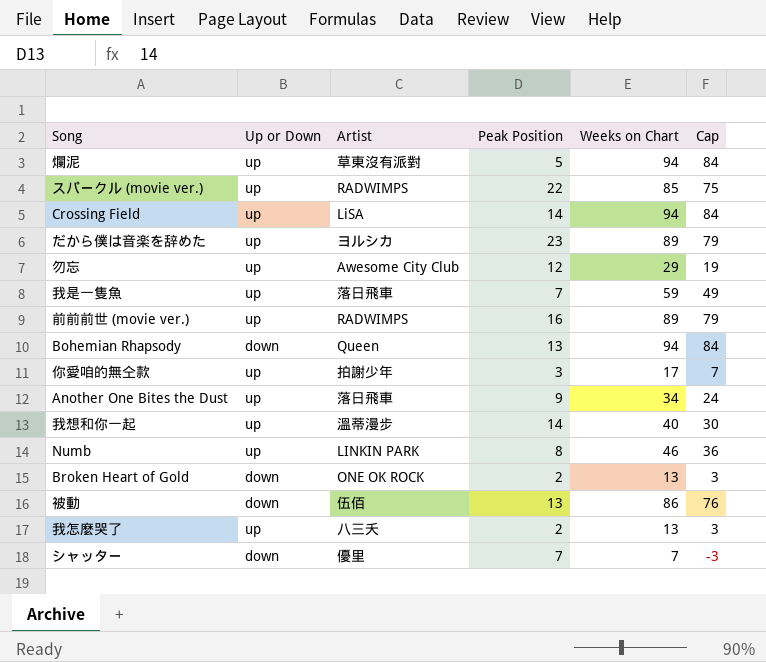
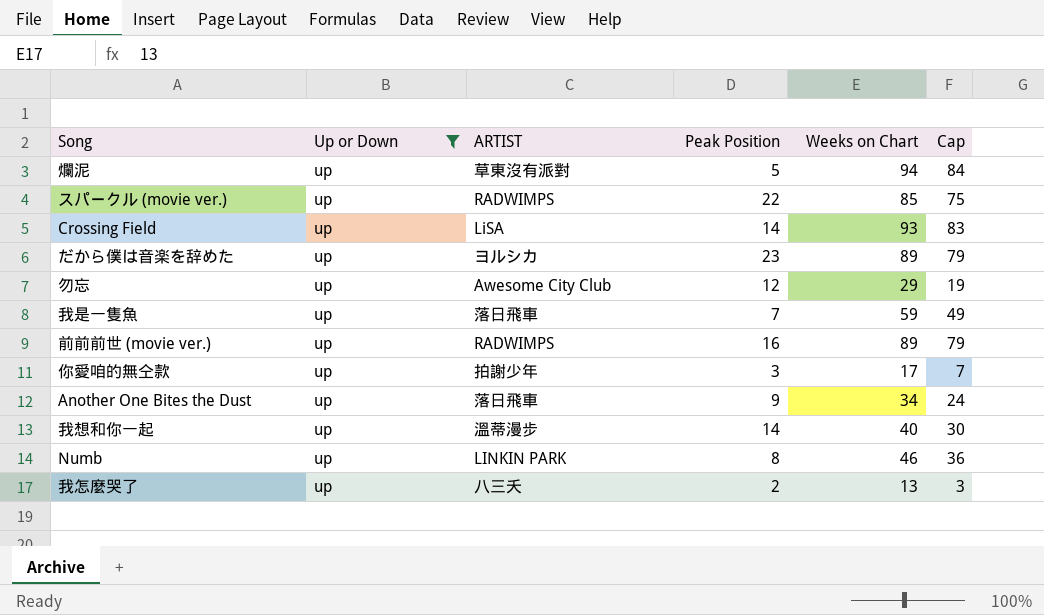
filter: none -> Up or Down = up
column name: Artist -> ARTIST
Crossing Field | Weeks on Chart: 94 -> 93
Crossing Field | Cap: 84 -> 83

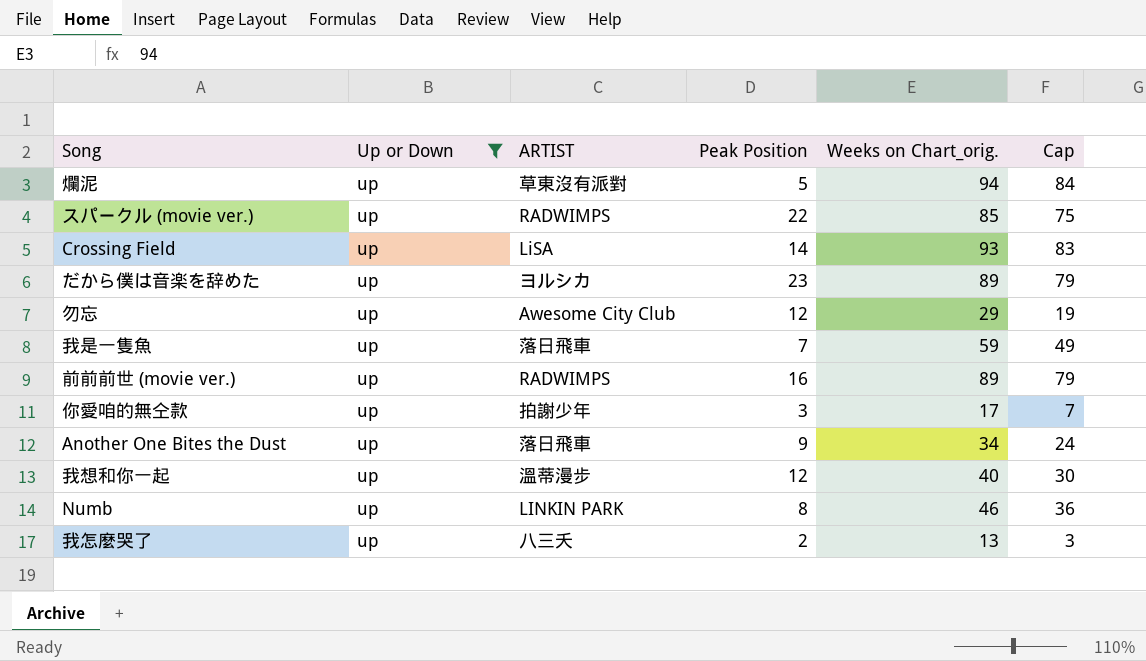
column name: Weeks on Chart -> Weeks on Chart_orig.
我想和你一起 | Peak Position: 14 -> 12

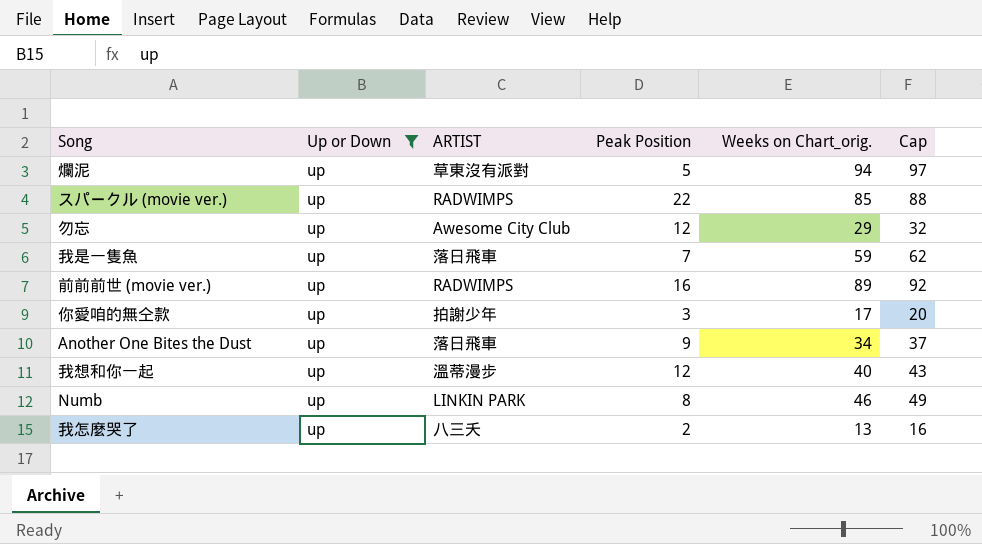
column Cap | formula: [Weeks on Chart_orig.] - 10 -> [Weeks on Chart_orig.] + 3
row Crossing Field: up | LiSA | 14 | 93 | 83 -> none
row だから僕は音楽を辞めた: up | ヨルシカ | 23 | 89 | 79 -> none

